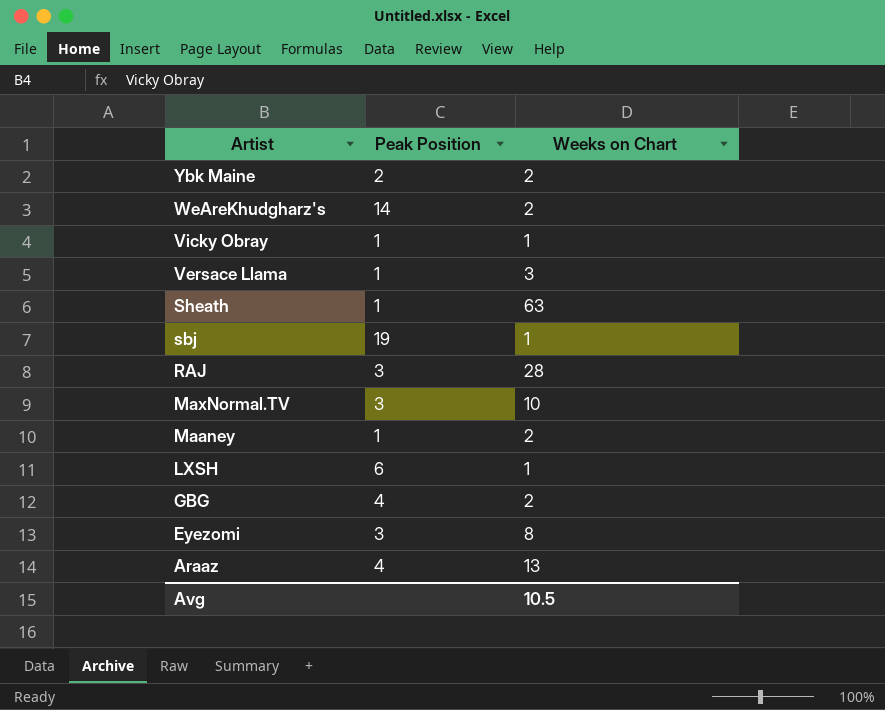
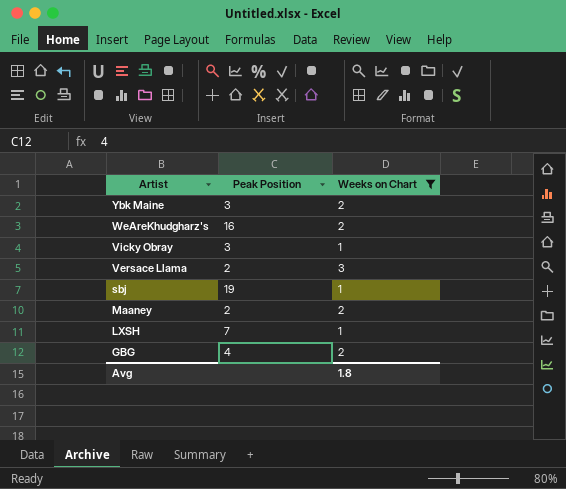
filter: none -> Weeks on Chart <= 3
Ybk Maine | Peak Position: 2 -> 3
WeAreKhudgharz's | Peak Position: 14 -> 16
Vicky Obray | Peak Position: 1 -> 3
Versace Llama | Peak Position: 1 -> 2
Maaney | Peak Position: 1 -> 2
LXSH | Peak Position: 6 -> 7
Avg | Weeks on Chart: 10.5 -> 1.8

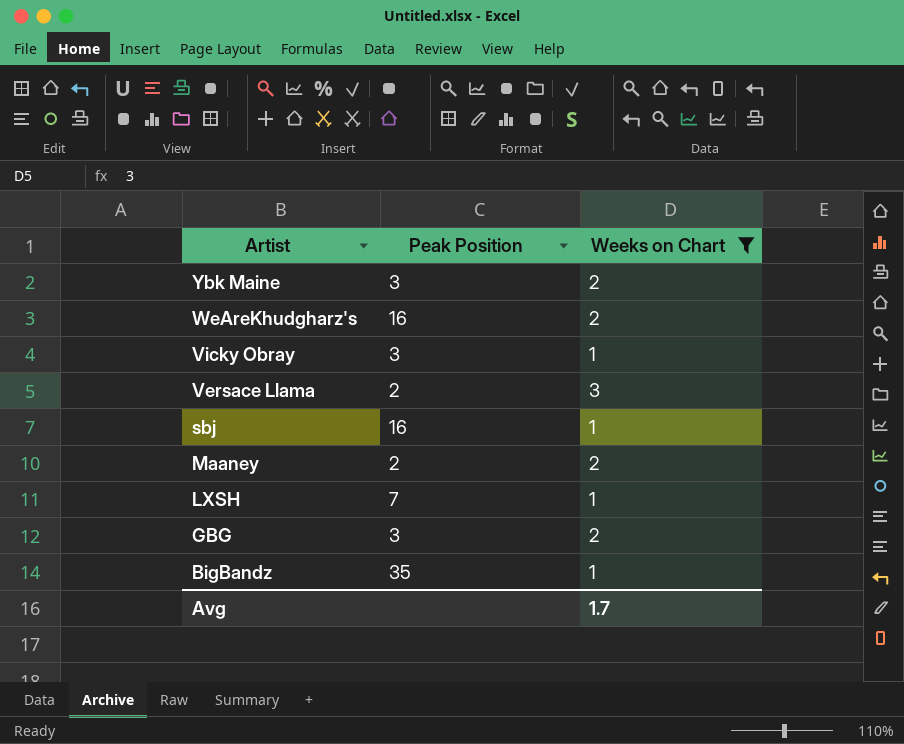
sbj | Peak Position: 19 -> 16
GBG | Peak Position: 4 -> 3
row BigBandz: none -> 35 | 1
Avg | Weeks on Chart: 1.8 -> 1.7

